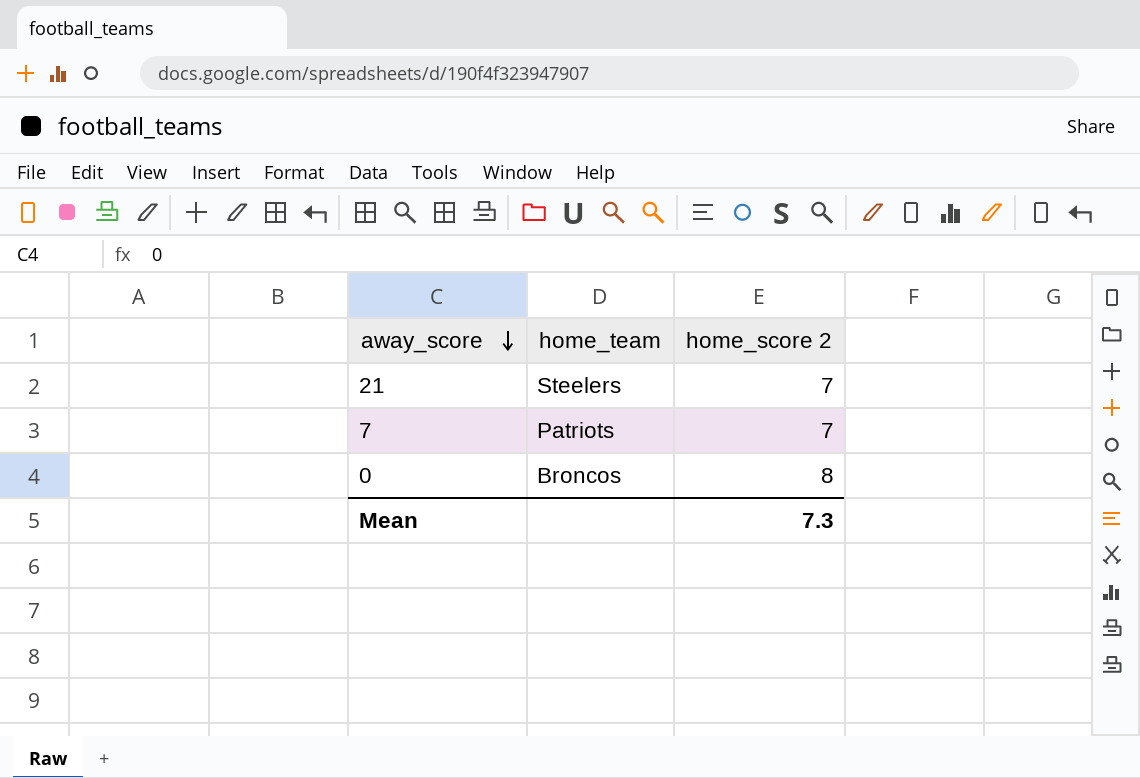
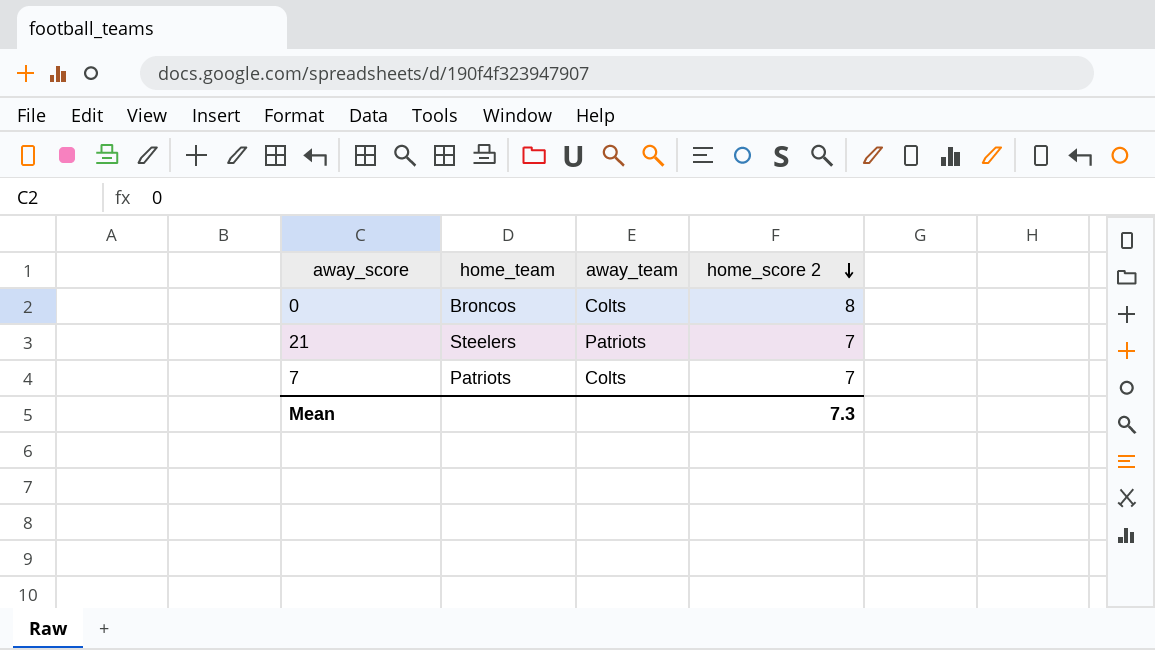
row order: away_score descending -> home_score 2 descending
column away_team | position: none -> 3

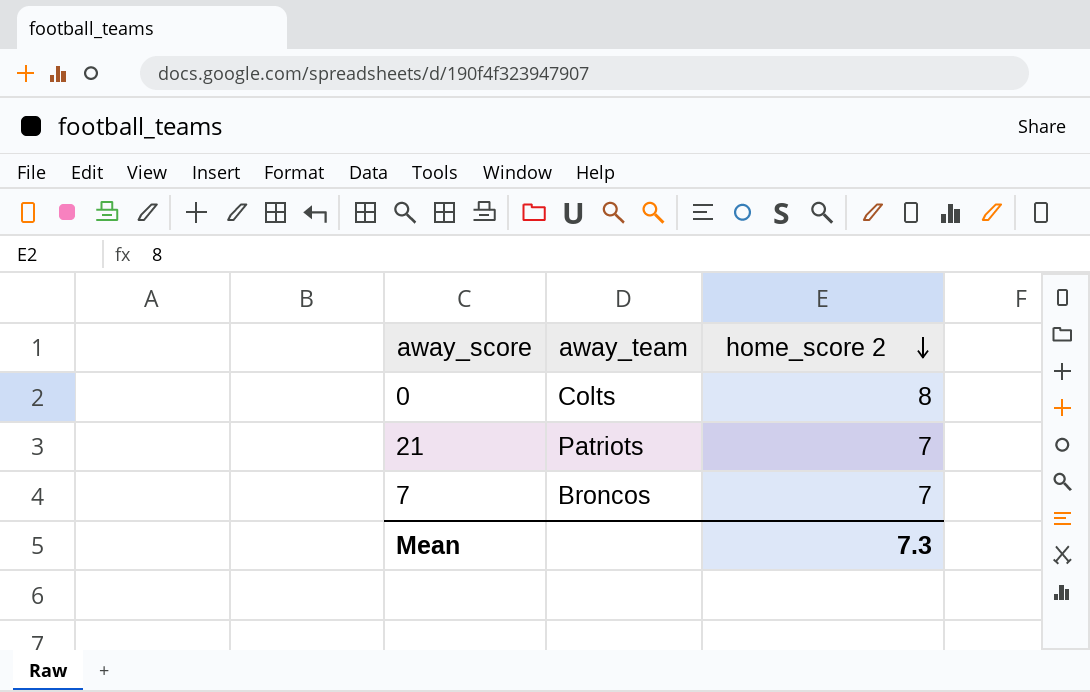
column home_team | position: 2 -> none
7 | away_team: Colts -> Broncos

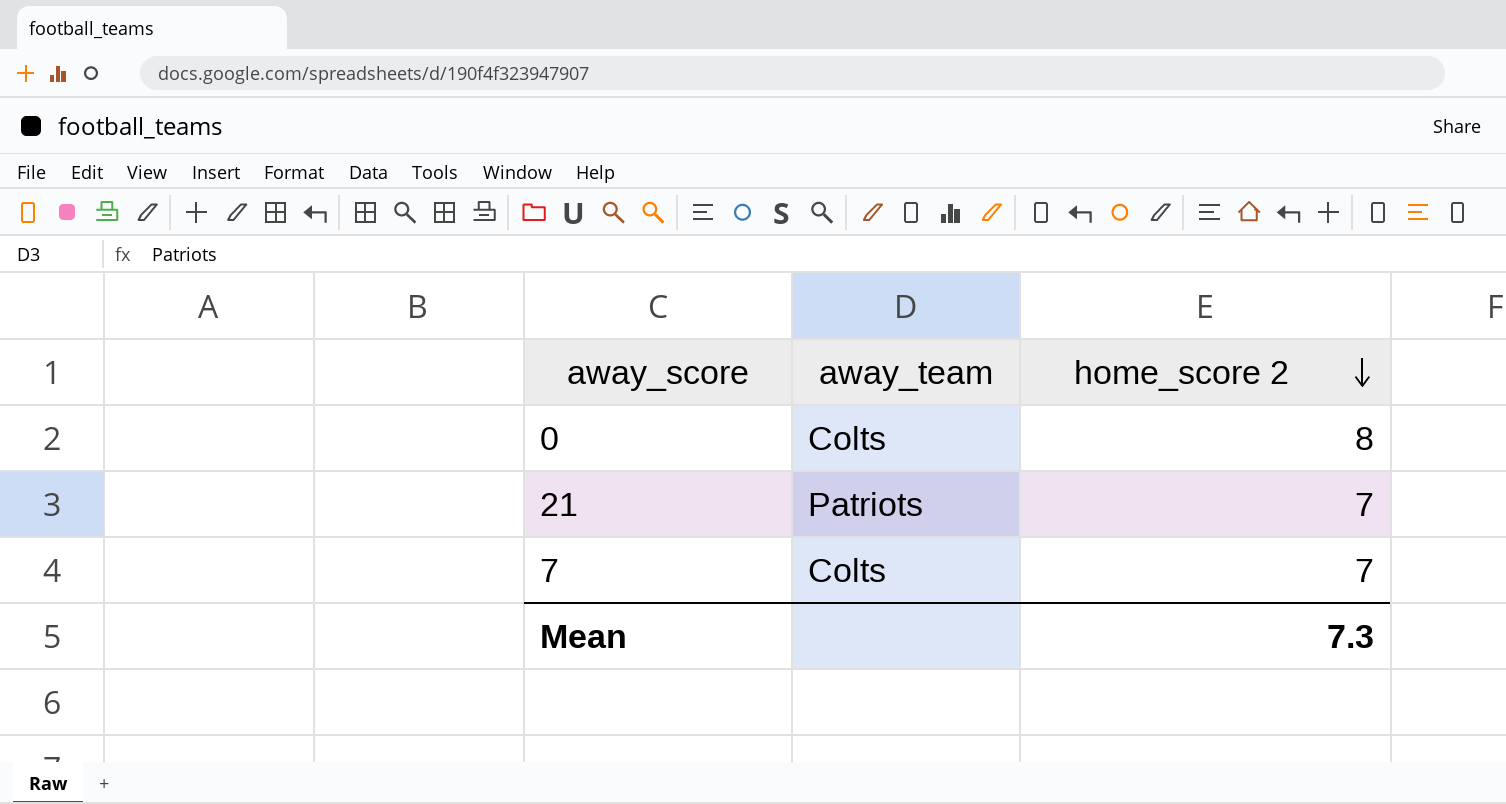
7 | away_team: Broncos -> Colts

